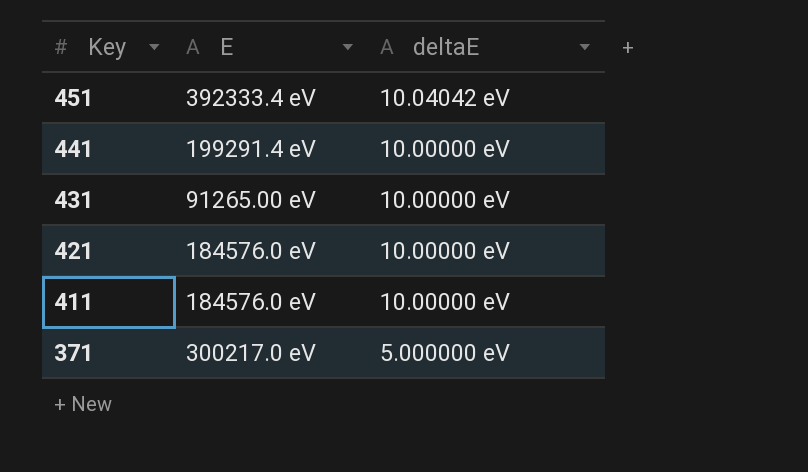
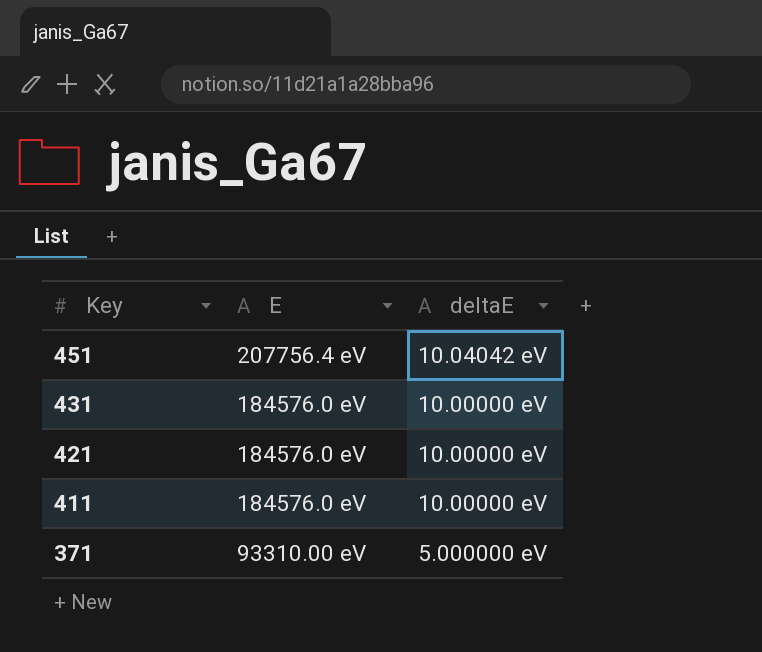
row 441: 199291.4 eV | 10.00000 eV -> none
451 | E: 392333.4 eV -> 207756.4 eV
431 | E: 91265.00 eV -> 184576.0 eV
371 | E: 300217.0 eV -> 93310.00 eV

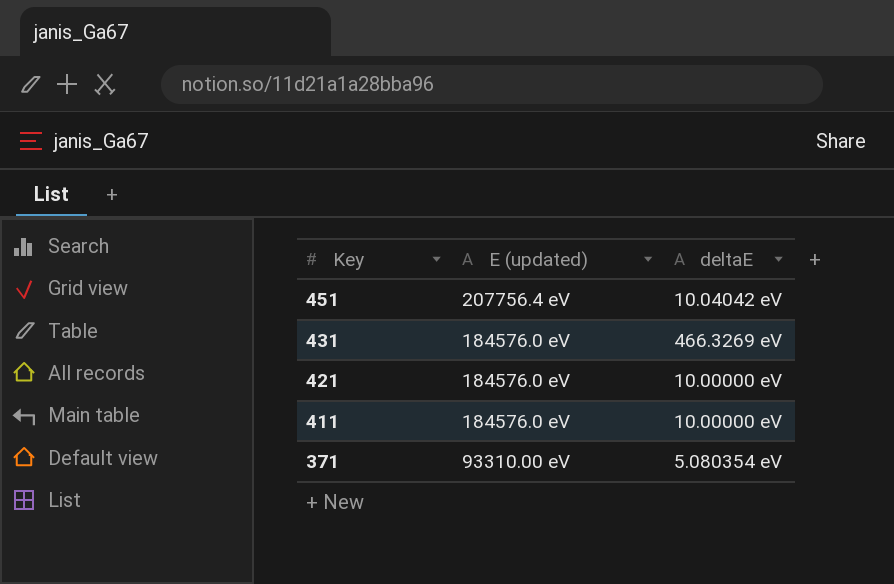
column name: E -> E (updated)
431 | deltaE: 10.00000 eV -> 466.3269 eV
371 | deltaE: 5.000000 eV -> 5.080354 eV

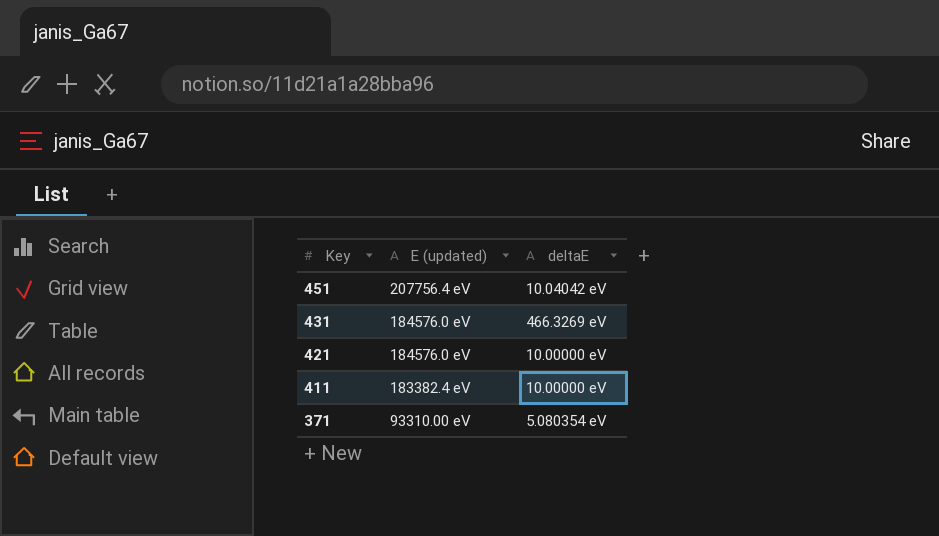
411 | E (updated): 184576.0 eV -> 183382.4 eV

